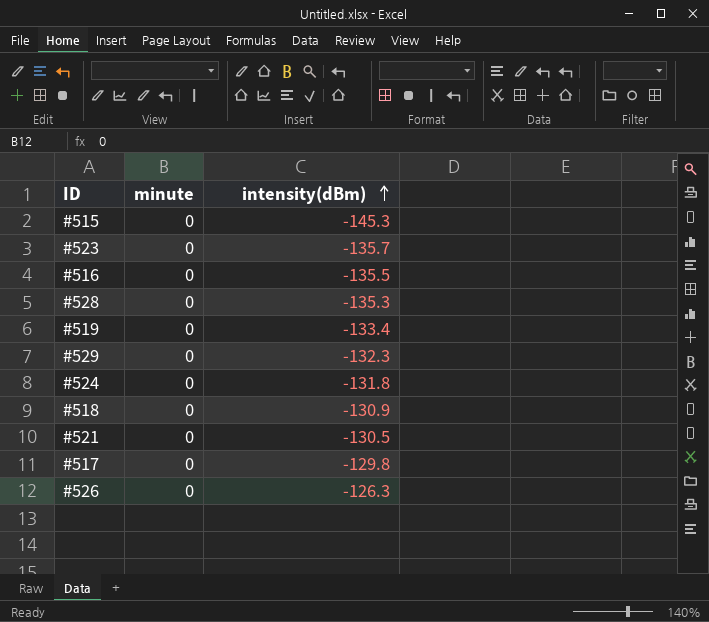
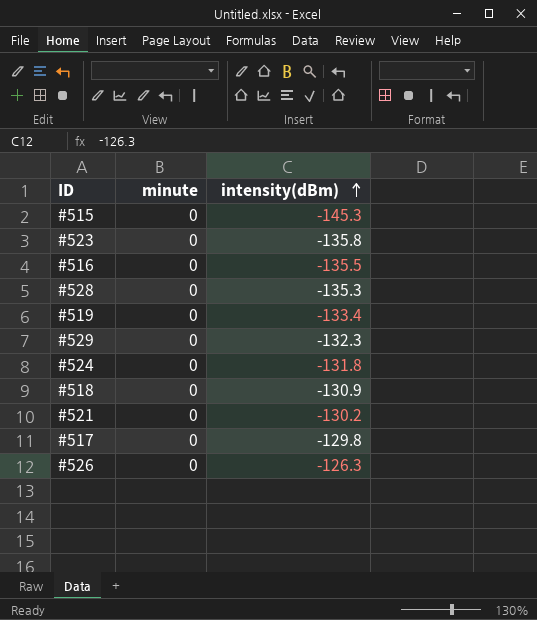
#523 | intensity(dBm): -135.7 -> -135.8
#521 | intensity(dBm): -130.5 -> -130.2

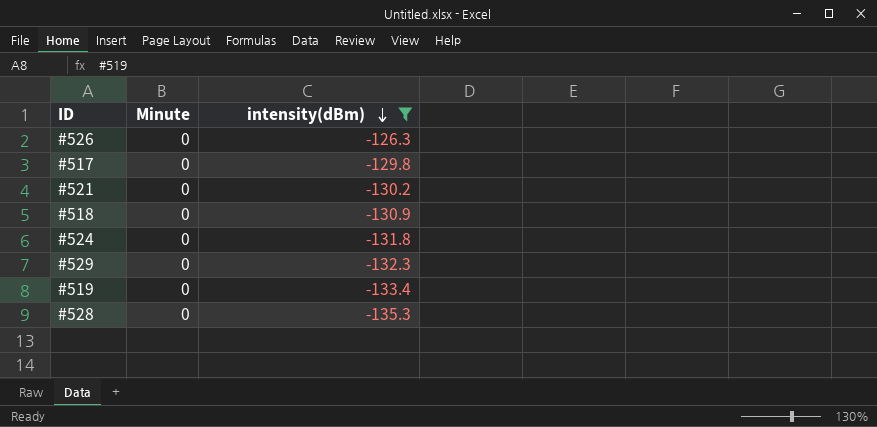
filter: none -> intensity(dBm) >= -135.3
row order: intensity(dBm) ascending -> intensity(dBm) descending
column name: minute -> Minute

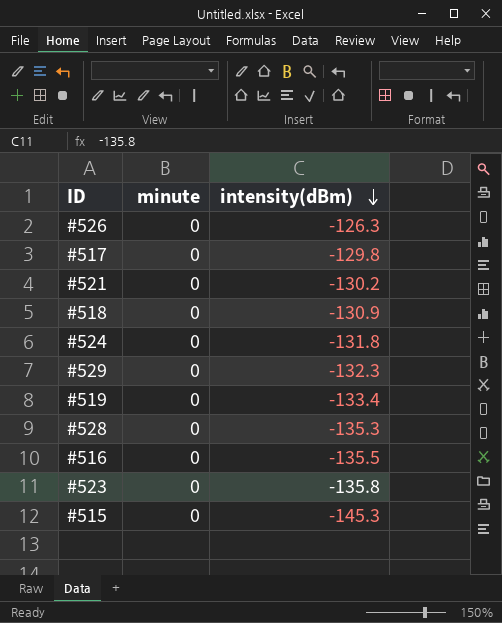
filter: intensity(dBm) >= -135.3 -> none
column name: Minute -> minute

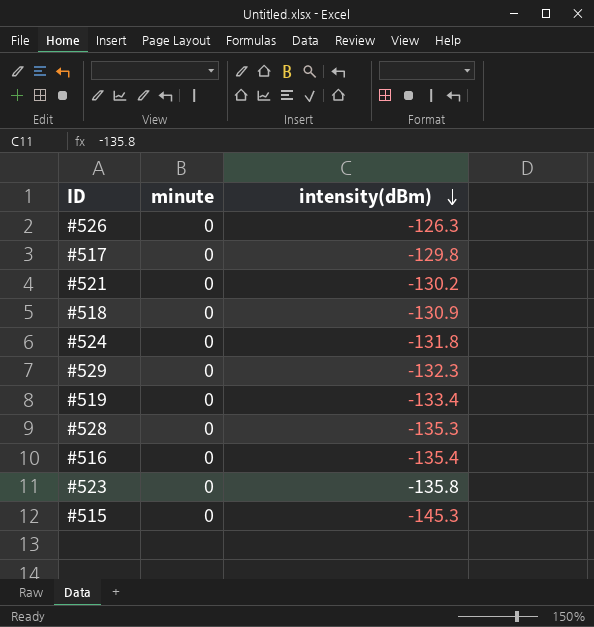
#516 | intensity(dBm): -135.5 -> -135.4

